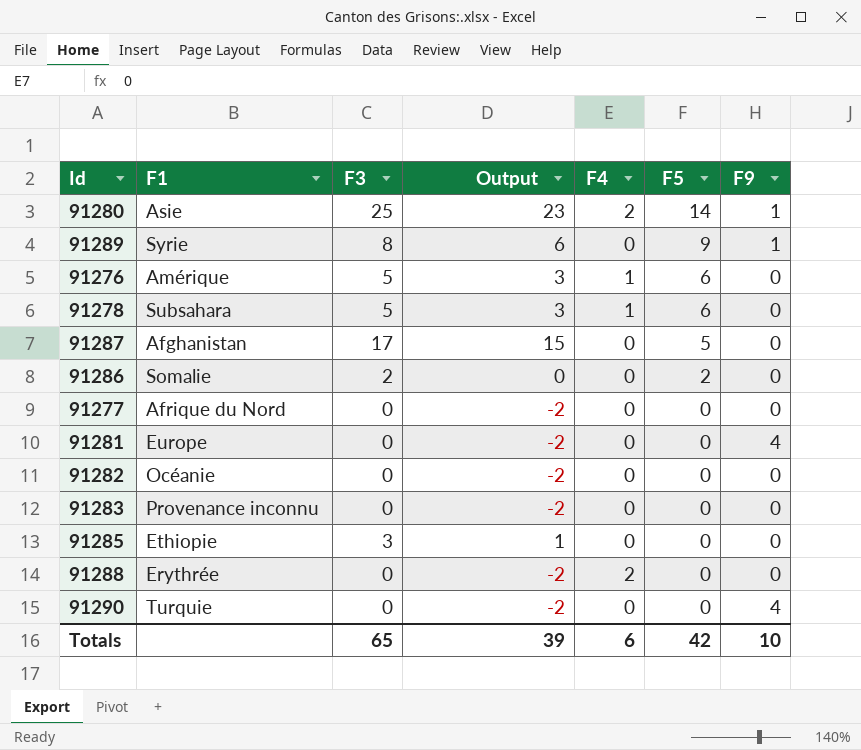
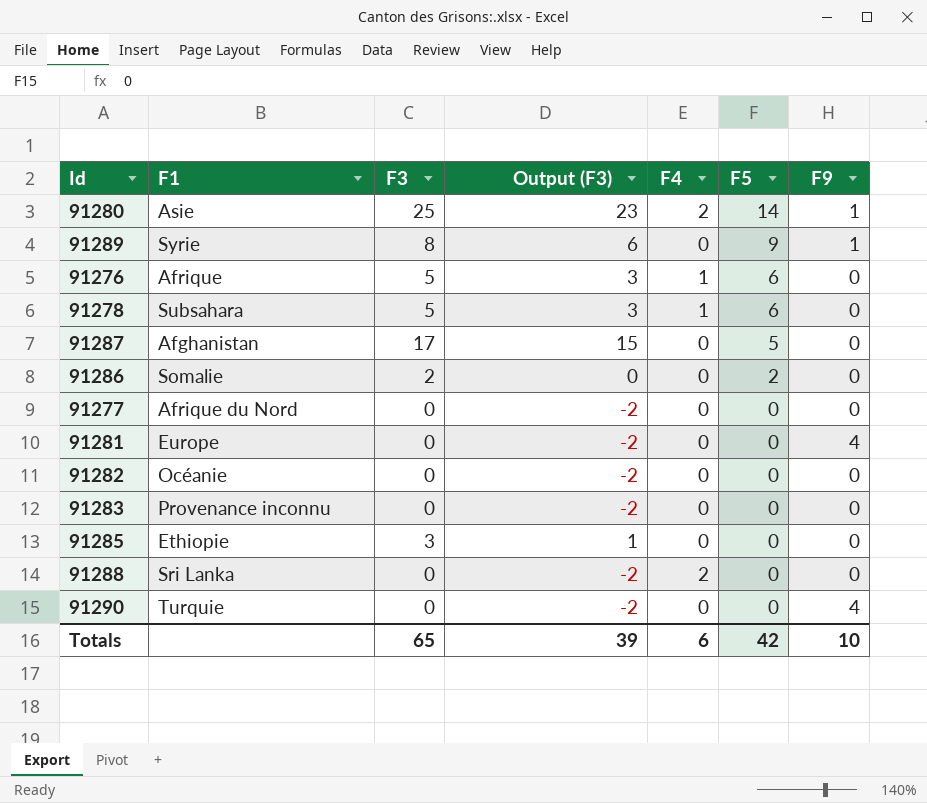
column name: Output -> Output (F3)
91276 | F1: Amérique -> Afrique
91288 | F1: Erythrée -> Sri Lanka

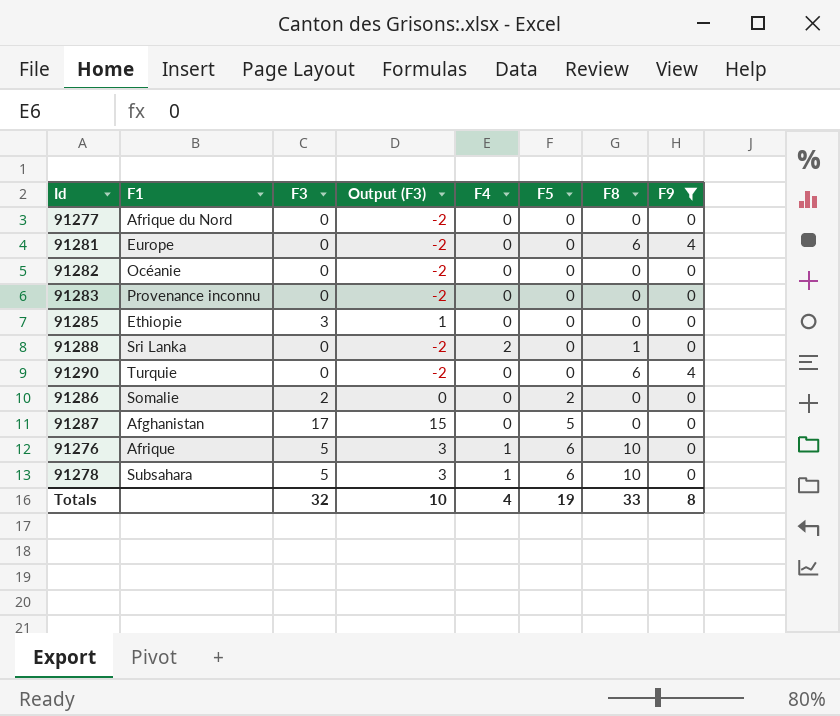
filter: none -> F9 != 1
row order: F5 descending -> F5 ascending
column F8 | position: none -> 7
Totals | F3: 65 -> 32
Totals | Output (F3): 39 -> 10
Totals | F4: 6 -> 4
Totals | F5: 42 -> 19
Totals | F9: 10 -> 8

